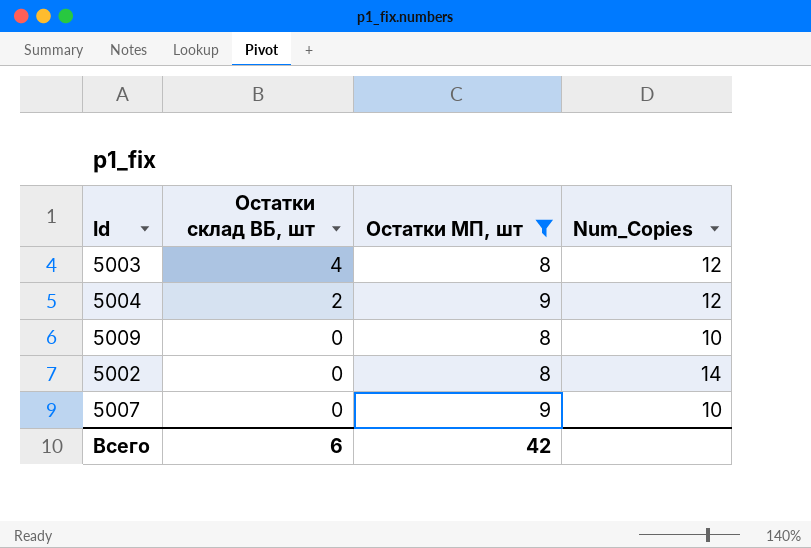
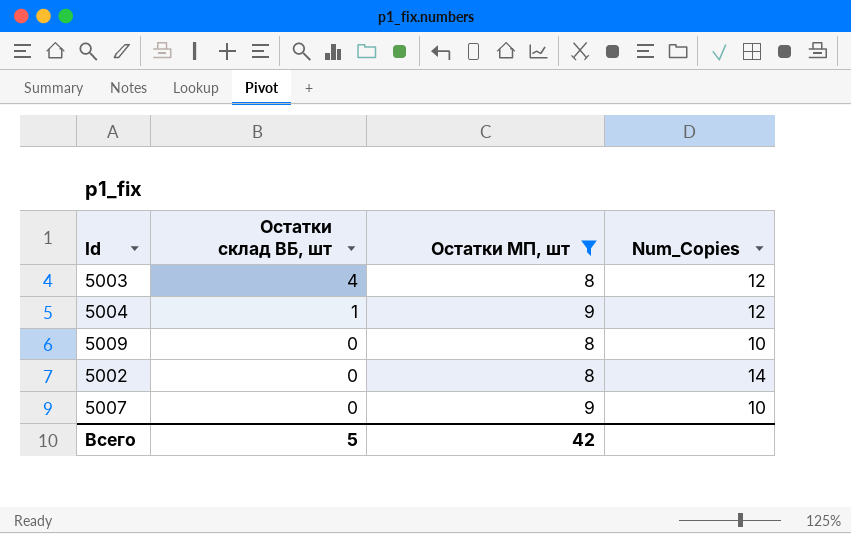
5004 | Остатки склад ВБ, шт: 2 -> 1
Всего | Остатки склад ВБ, шт: 6 -> 5

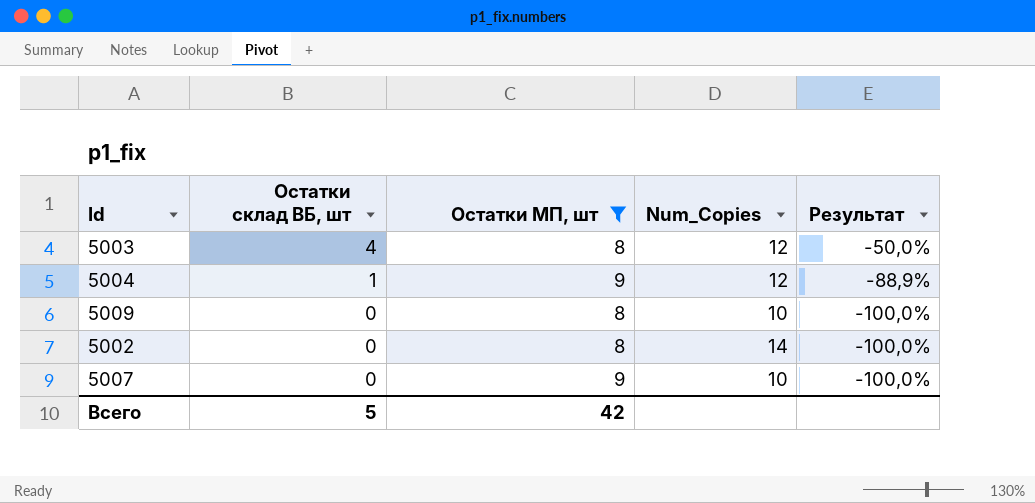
column Результат | formula: none -> ([Остатки склад ВБ, шт] - [Остатки МП, шт]) / [Остатки МП, шт]

